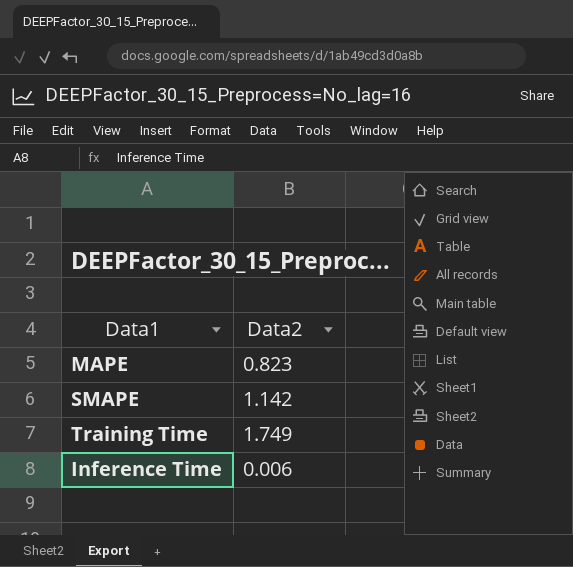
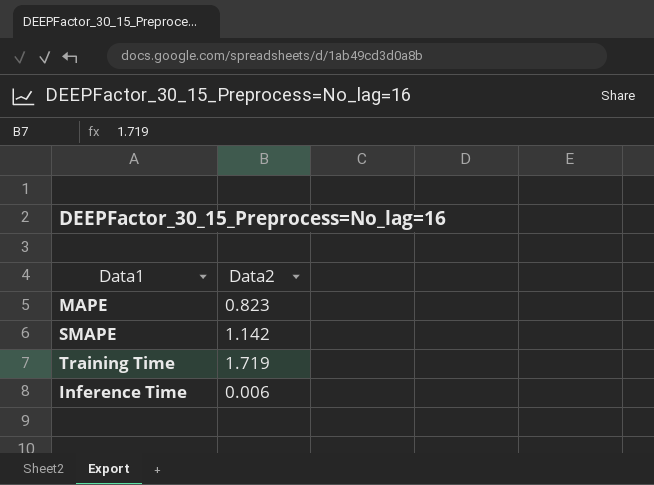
Training Time | Data2: 1.749 -> 1.719

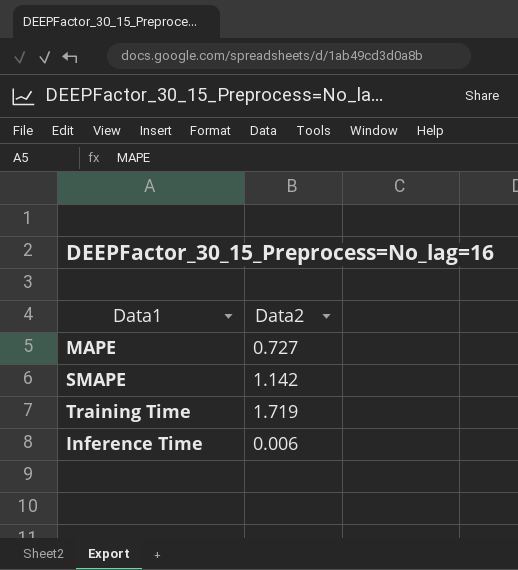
MAPE | Data2: 0.823 -> 0.727

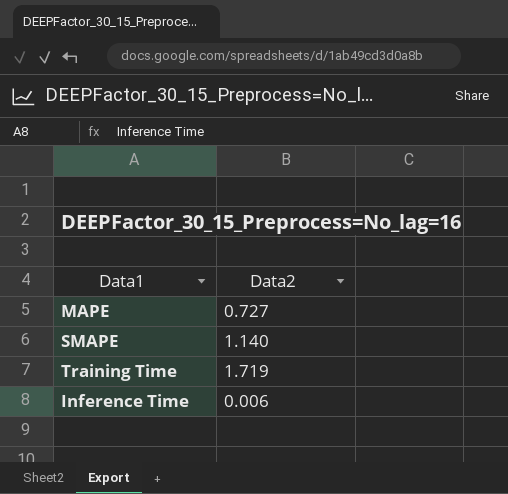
SMAPE | Data2: 1.142 -> 1.140

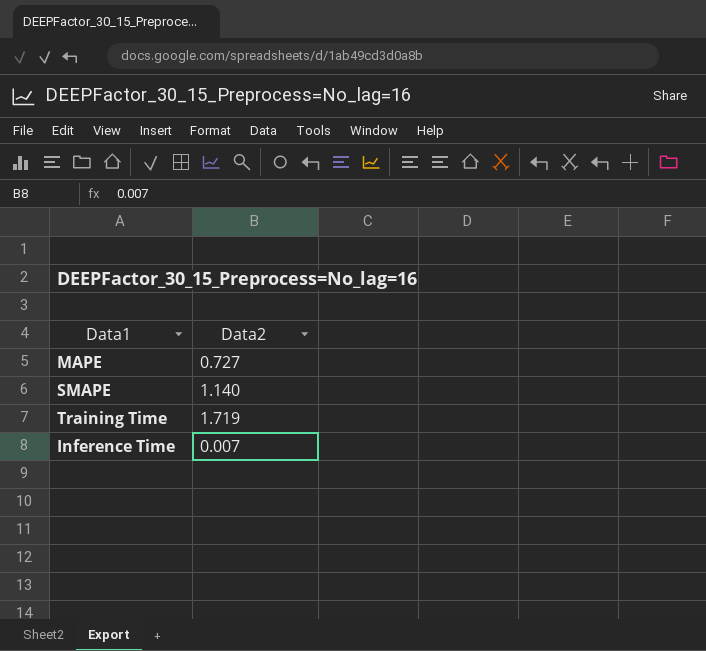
Inference Time | Data2: 0.006 -> 0.007

